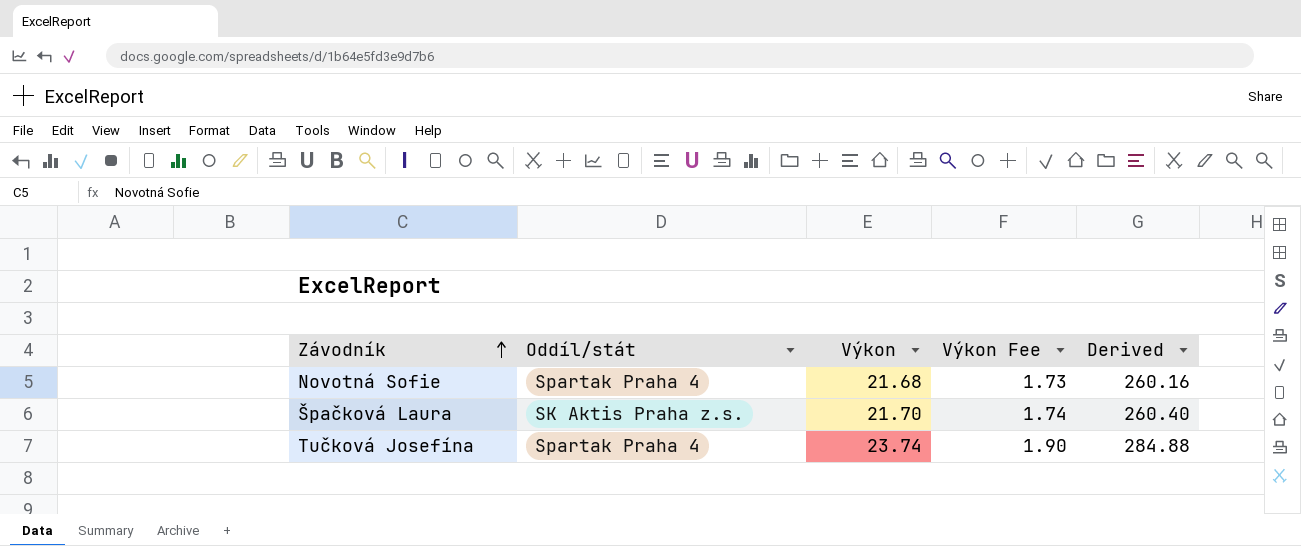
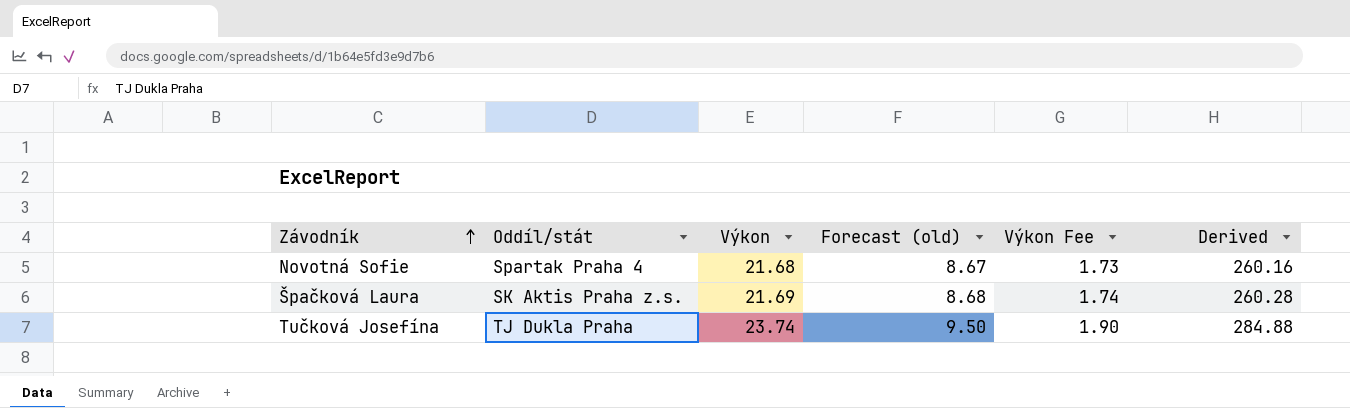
column Forecast (old) | formula: none -> [Výkon] * 0.4
Špačková Laura | Výkon: 21.70 -> 21.69
Špačková Laura | Derived: 260.40 -> 260.28
Tučková Josefína | Oddíl/stát: Spartak Praha 4 -> TJ Dukla Praha

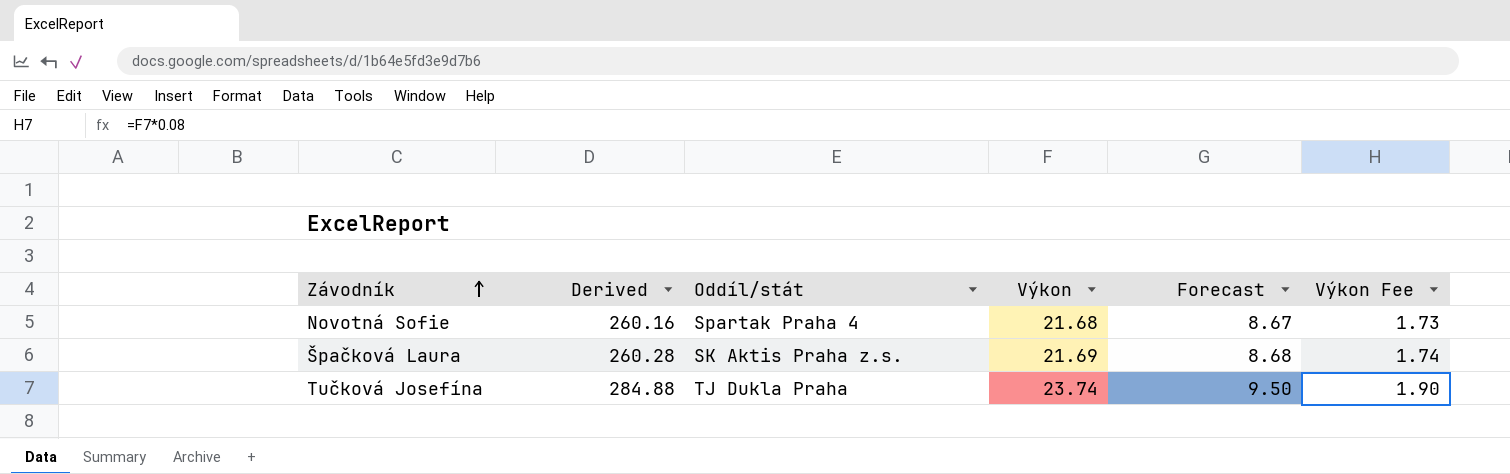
column Derived | position: 6 -> 2
column name: Forecast (old) -> Forecast

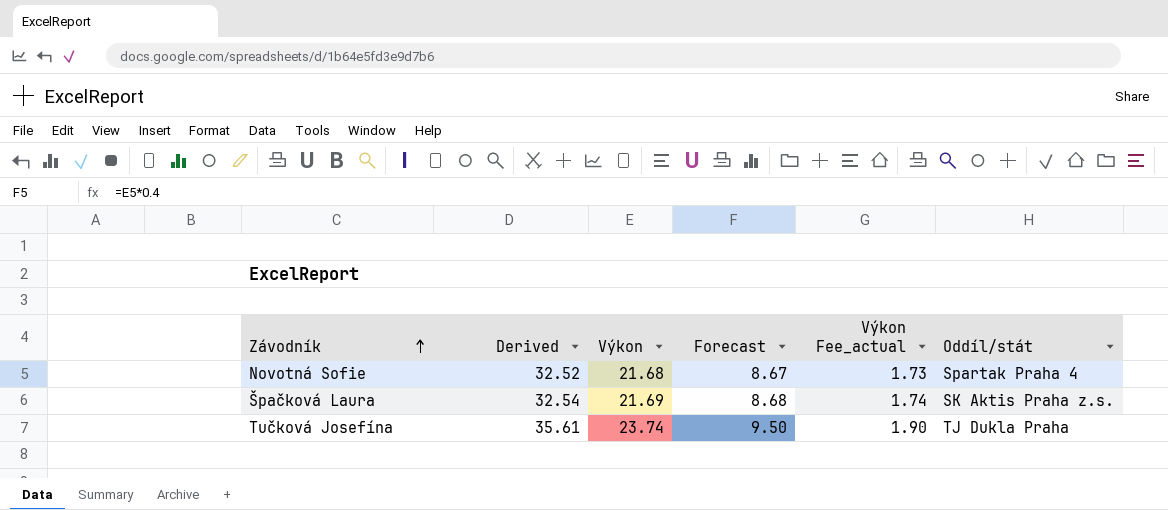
column Derived | formula: [Výkon] * 12 -> [Výkon] * 1.5
column name: Výkon Fee -> Výkon Fee_actual
column Oddíl/stát | position: 3 -> 6

